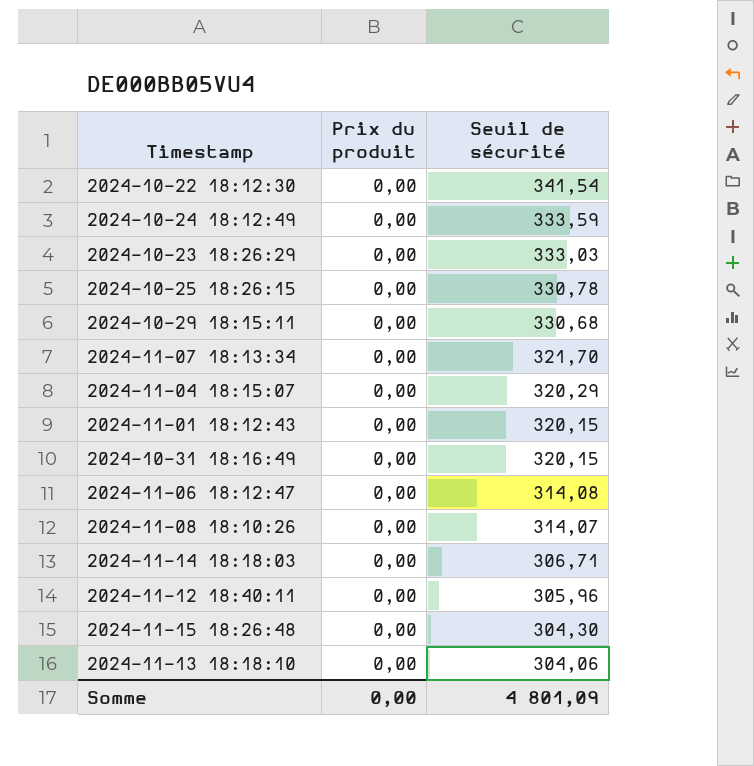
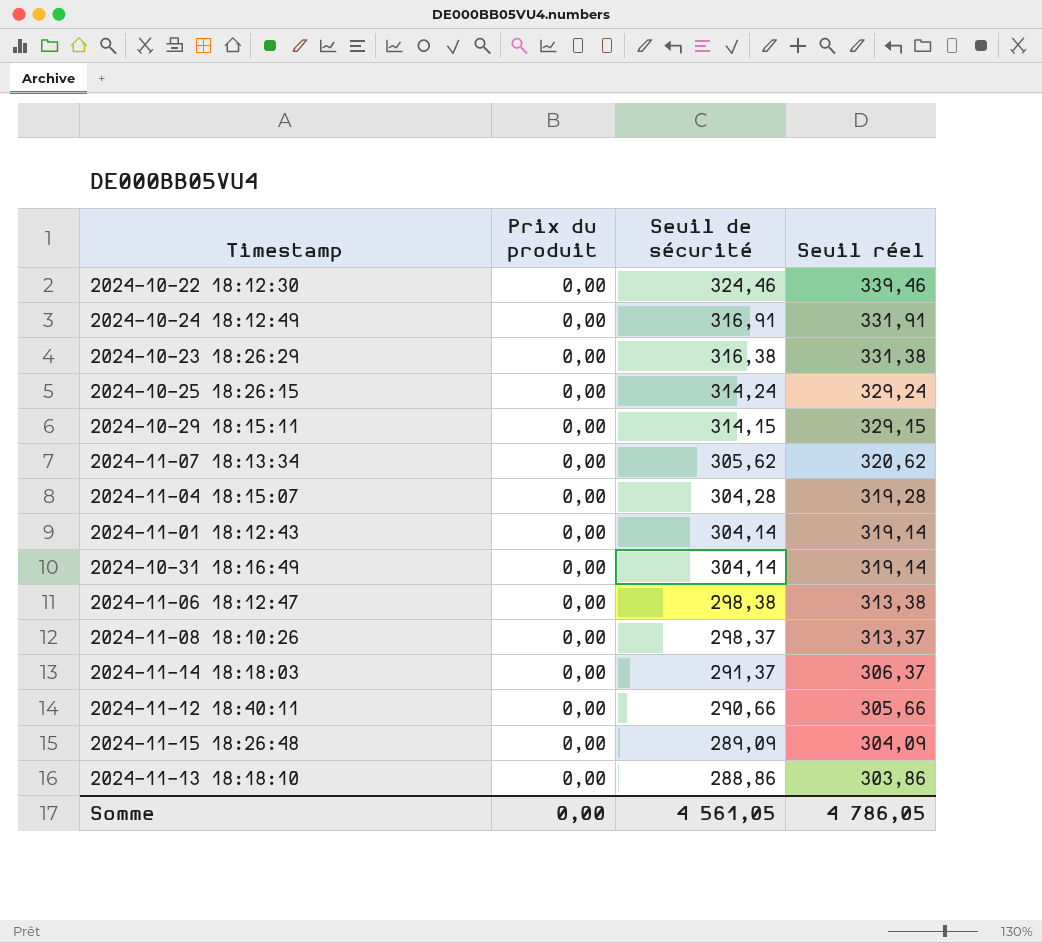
column Seuil réel | formula: none -> [Seuil de sécurité] + 15
2024-10-22 18:12:30 | Seuil de sécurité: 341,54 -> 324,46
2024-10-24 18:12:49 | Seuil de sécurité: 333,59 -> 316,91
2024-10-23 18:26:29 | Seuil de sécurité: 333,03 -> 316,38
2024-10-25 18:26:15 | Seuil de sécurité: 330,78 -> 314,24
2024-10-29 18:15:11 | Seuil de sécurité: 330,68 -> 314,15
2024-11-07 18:13:34 | Seuil de sécurité: 321,70 -> 305,62
2024-11-04 18:15:07 | Seuil de sécurité: 320,29 -> 304,28
2024-11-01 18:12:43 | Seuil de sécurité: 320,15 -> 304,14
2024-10-31 18:16:49 | Seuil de sécurité: 320,15 -> 304,14
2024-11-06 18:12:47 | Seuil de sécurité: 314,08 -> 298,38
2024-11-08 18:10:26 | Seuil de sécurité: 314,07 -> 298,37
2024-11-14 18:18:03 | Seuil de sécurité: 306,71 -> 291,37
2024-11-12 18:40:11 | Seuil de sécurité: 305,96 -> 290,66
2024-11-15 18:26:48 | Seuil de sécurité: 304,30 -> 289,09
2024-11-13 18:18:10 | Seuil de sécurité: 304,06 -> 288,86
Somme | Seuil de sécurité: 4 801,09 -> 4 561,05

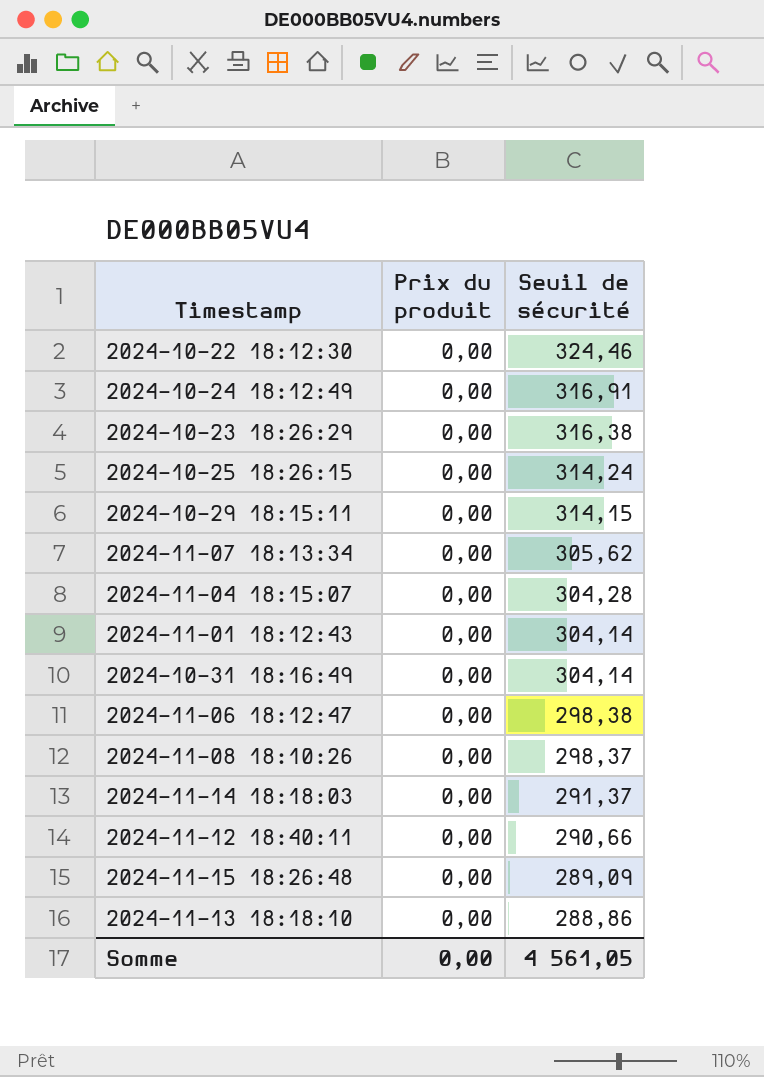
column Seuil réel | formula: [Seuil de sécurité] + 15 -> none

